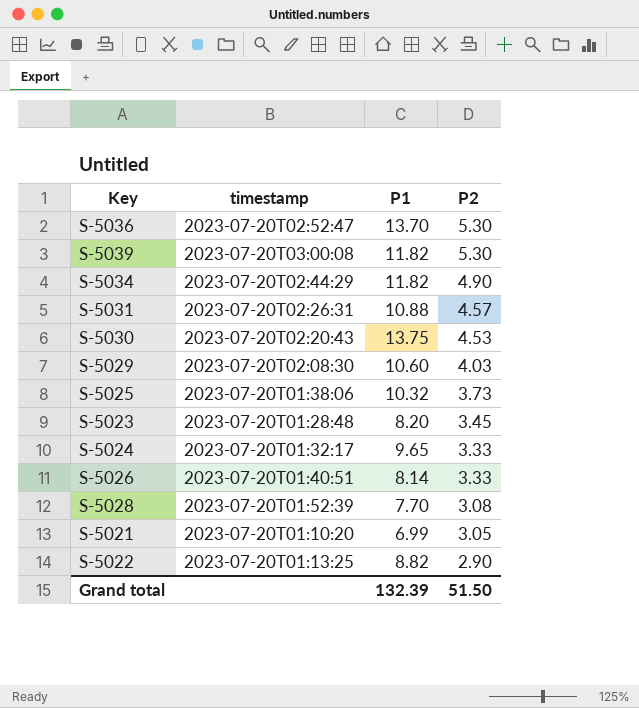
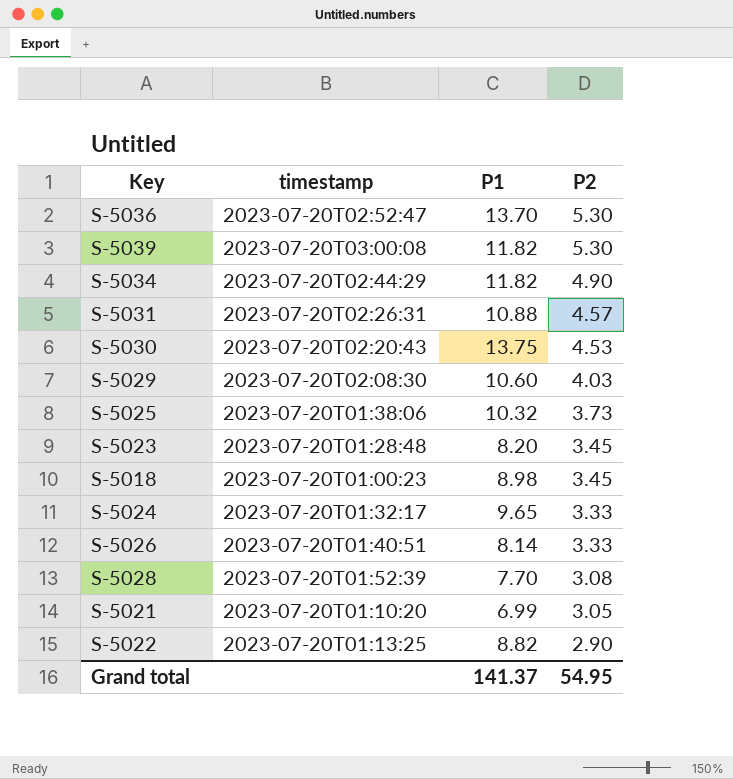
row S-5018: none -> 2023-07-20T01:00:23 | 8.98 | 3.45
Grand total | P1: 132.39 -> 141.37
Grand total | P2: 51.50 -> 54.95

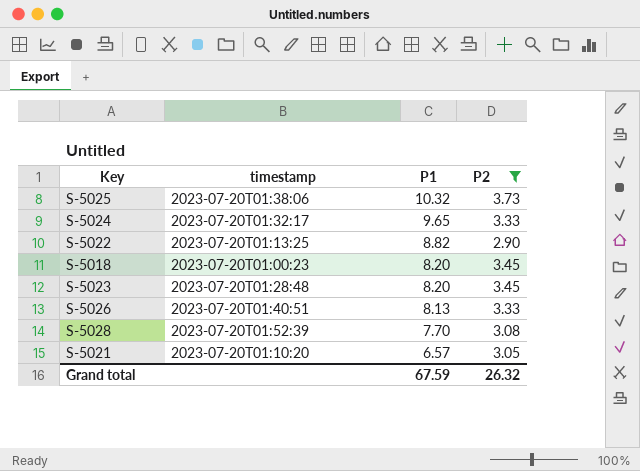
filter: none -> P2 <= 3.73
row order: P2 descending -> P1 descending
S-5018 | P1: 8.98 -> 8.20
S-5026 | P1: 8.14 -> 8.13
S-5021 | P1: 6.99 -> 6.57
Grand total | P1: 141.37 -> 67.59
Grand total | P2: 54.95 -> 26.32

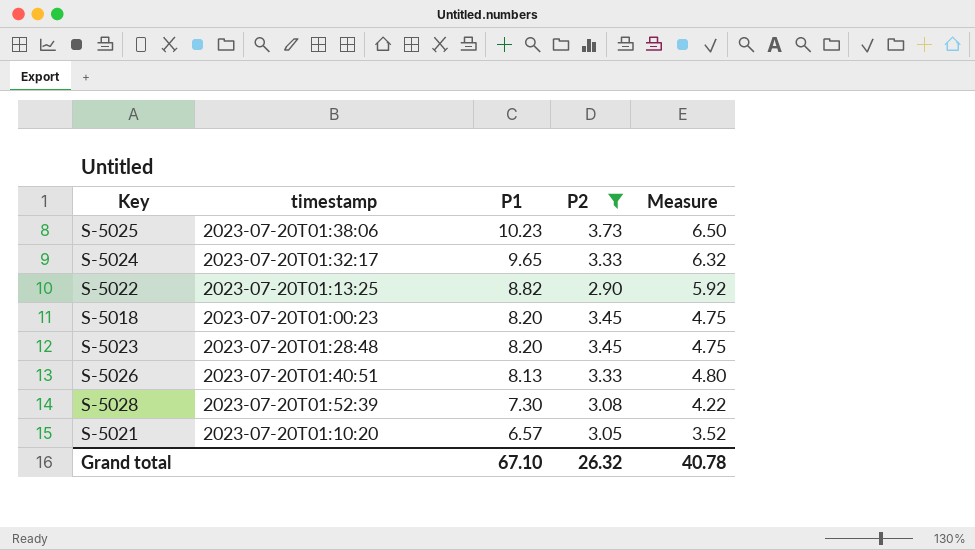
column Measure | formula: none -> [P1] - [P2]
S-5025 | P1: 10.32 -> 10.23
S-5028 | P1: 7.70 -> 7.30
Grand total | P1: 67.59 -> 67.10

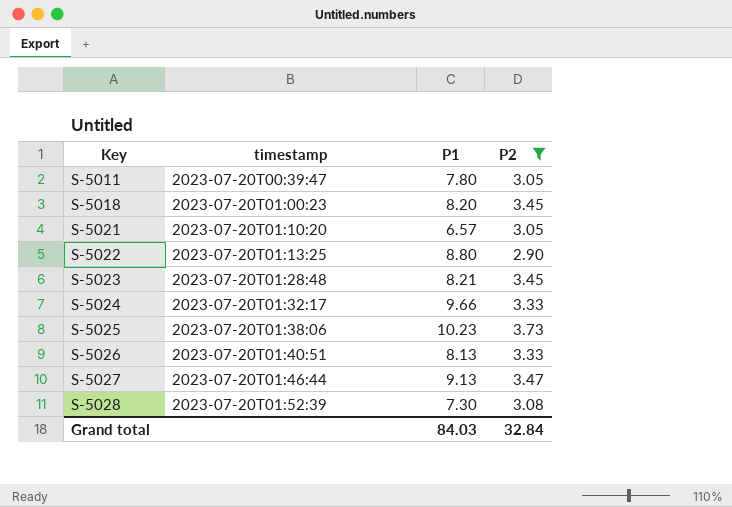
row order: P1 descending -> Key ascending
column Measure | formula: [P1] - [P2] -> none
row S-5011: none -> 2023-07-20T00:39:47 | 7.80 | 3.05
S-5022 | P1: 8.82 -> 8.80
S-5023 | P1: 8.20 -> 8.21
S-5024 | P1: 9.65 -> 9.66
row S-5027: none -> 2023-07-20T01:46:44 | 9.13 | 3.47
Grand total | P1: 67.10 -> 84.03
Grand total | P2: 26.32 -> 32.84

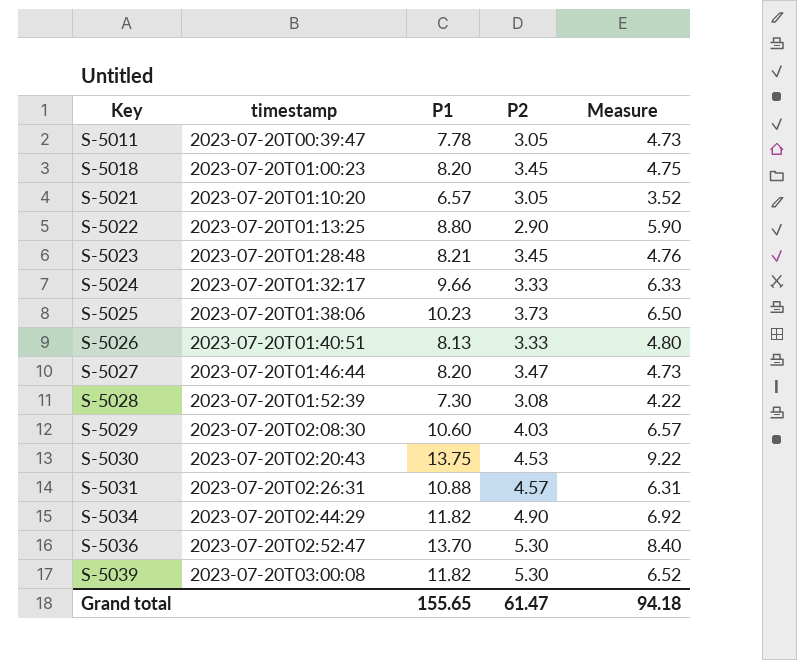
filter: P2 <= 3.73 -> none
column Measure | formula: none -> [P1] - [P2]
S-5011 | P1: 7.80 -> 7.78
S-5027 | P1: 9.13 -> 8.20
Grand total | P1: 84.03 -> 155.65
Grand total | P2: 32.84 -> 61.47

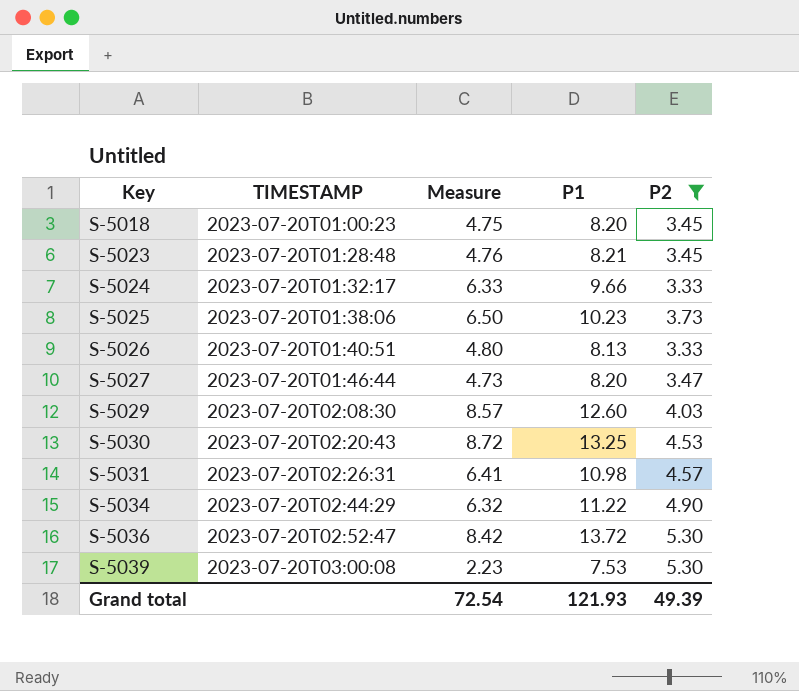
filter: none -> P2 >= 3.33
column name: timestamp -> TIMESTAMP
column Measure | position: 5 -> 3
S-5029 | Measure: 6.57 -> 8.57
S-5029 | P1: 10.60 -> 12.60
S-5030 | Measure: 9.22 -> 8.72
S-5030 | P1: 13.75 -> 13.25
S-5031 | Measure: 6.31 -> 6.41
S-5031 | P1: 10.88 -> 10.98
S-5034 | Measure: 6.92 -> 6.32
S-5034 | P1: 11.82 -> 11.22
S-5036 | Measure: 8.40 -> 8.42
S-5036 | P1: 13.70 -> 13.72
S-5039 | Measure: 6.52 -> 2.23
S-5039 | P1: 11.82 -> 7.53
Grand total | Measure: 94.18 -> 72.54
Grand total | P1: 155.65 -> 121.93
Grand total | P2: 61.47 -> 49.39

